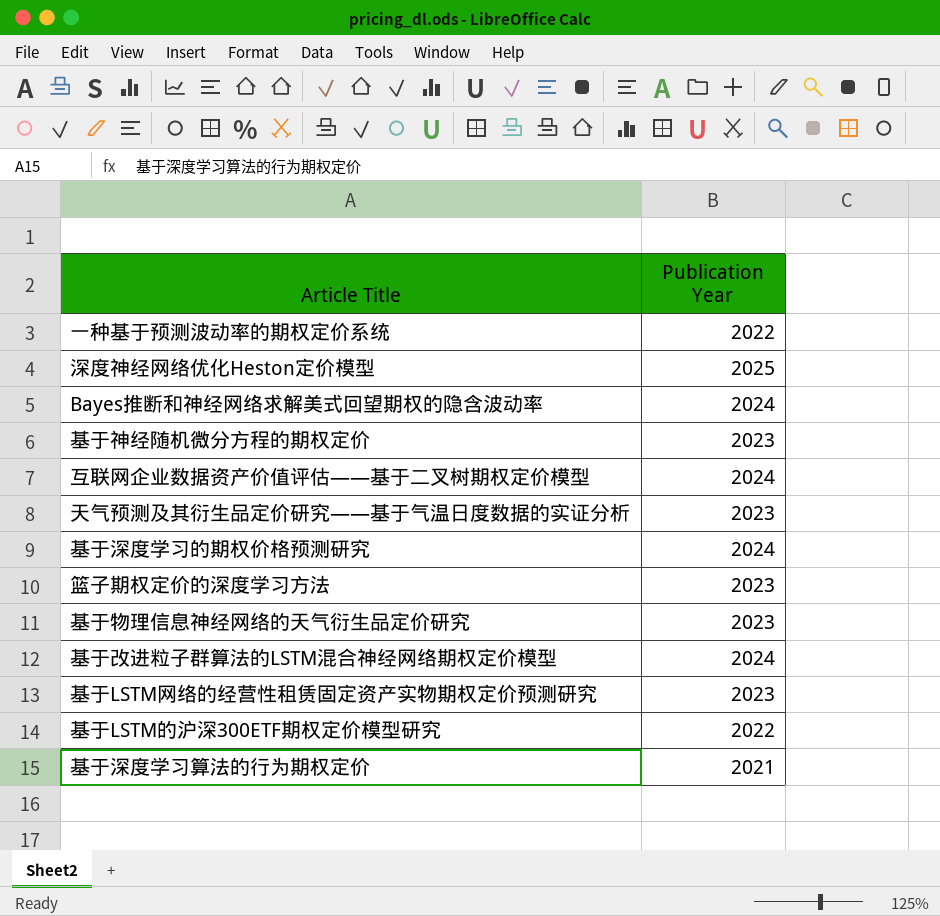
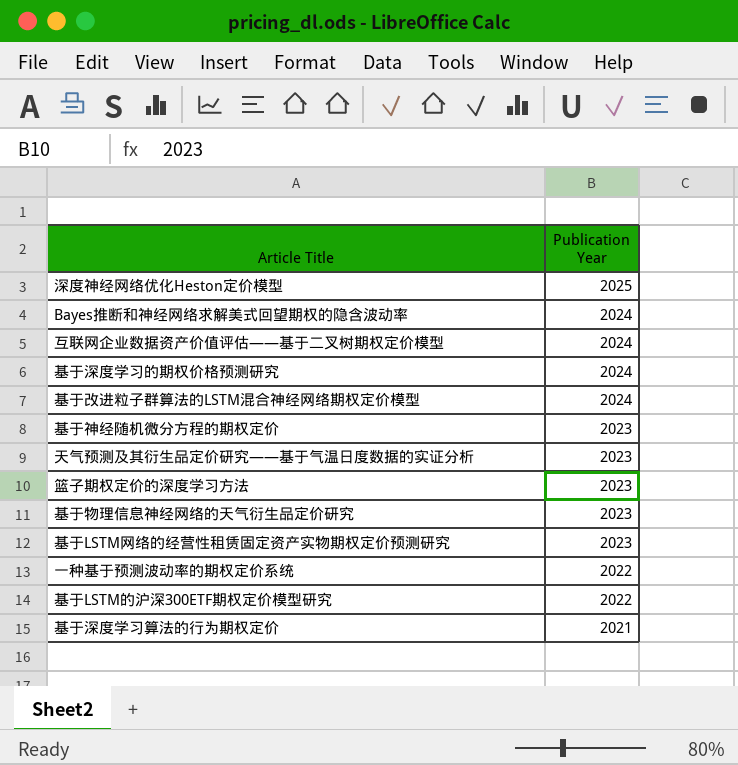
row order: none -> Publication Year descending

